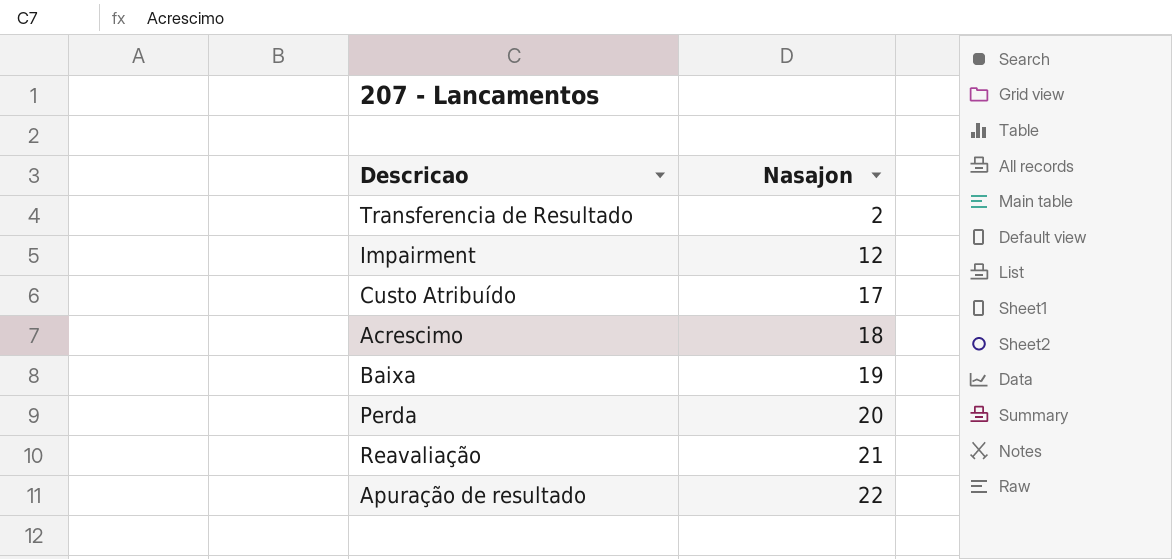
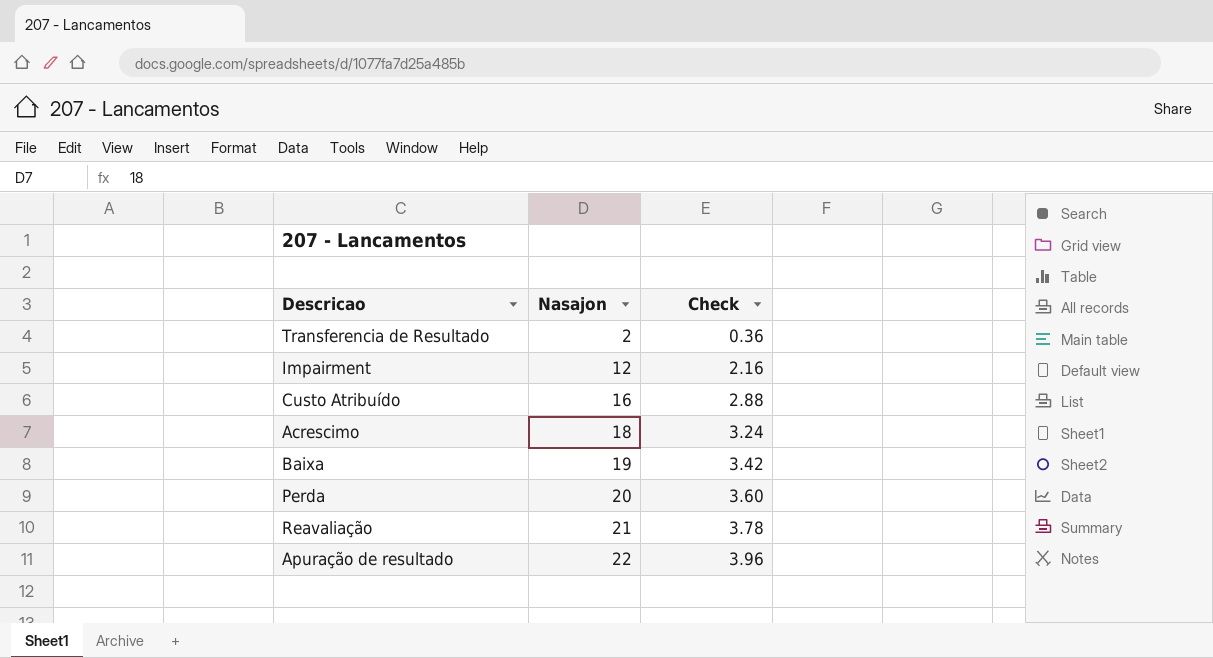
column Check | formula: none -> [Nasajon] * 0.18
Custo Atribuído | Nasajon: 17 -> 16

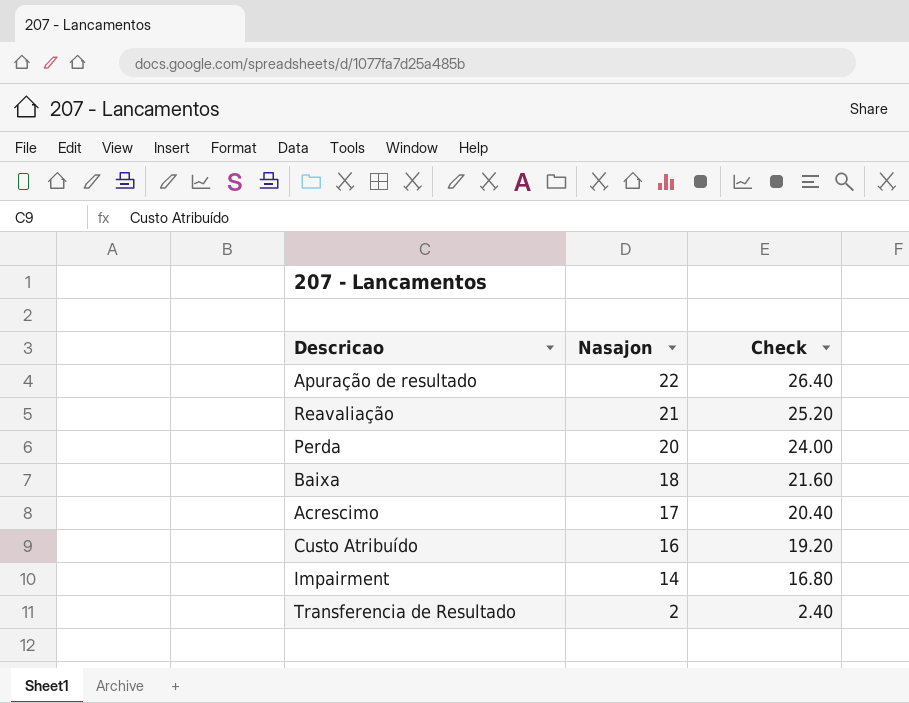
row order: Nasajon ascending -> Nasajon descending
column Check | formula: [Nasajon] * 0.18 -> [Nasajon] * 1.2
Baixa | Nasajon: 19 -> 18
Acrescimo | Nasajon: 18 -> 17
Impairment | Nasajon: 12 -> 14

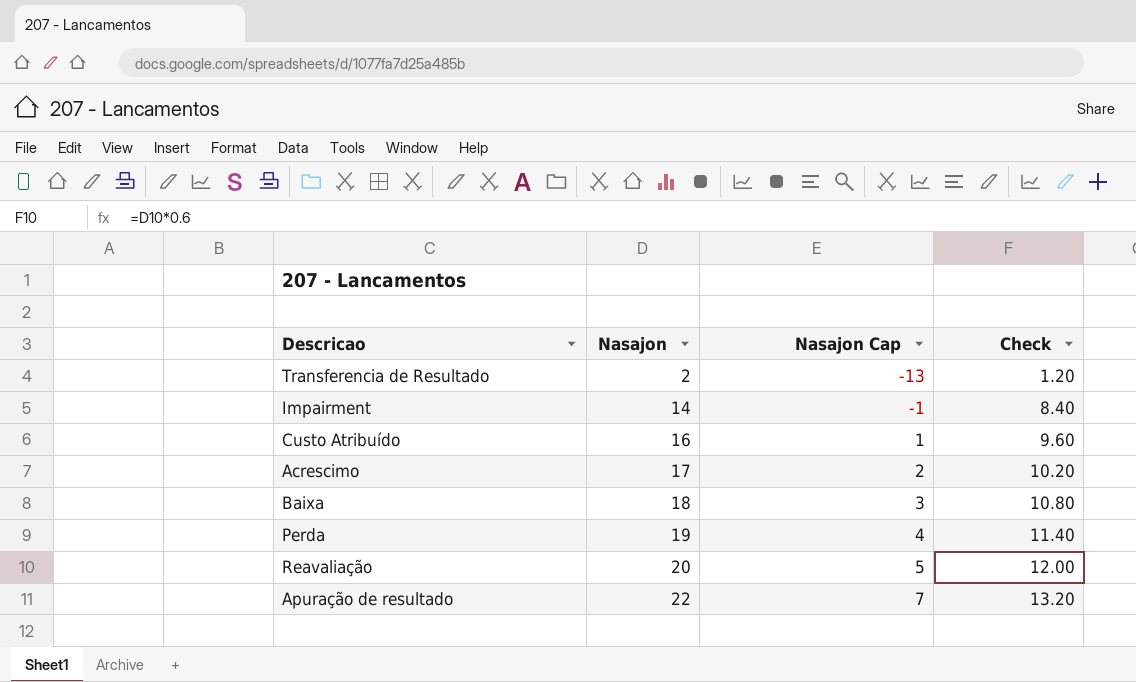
row order: Nasajon descending -> Nasajon ascending
column Nasajon Cap | formula: none -> [Nasajon] - 15
column Check | formula: [Nasajon] * 1.2 -> [Nasajon] * 0.6
Perda | Nasajon: 20 -> 19
Reavaliação | Nasajon: 21 -> 20

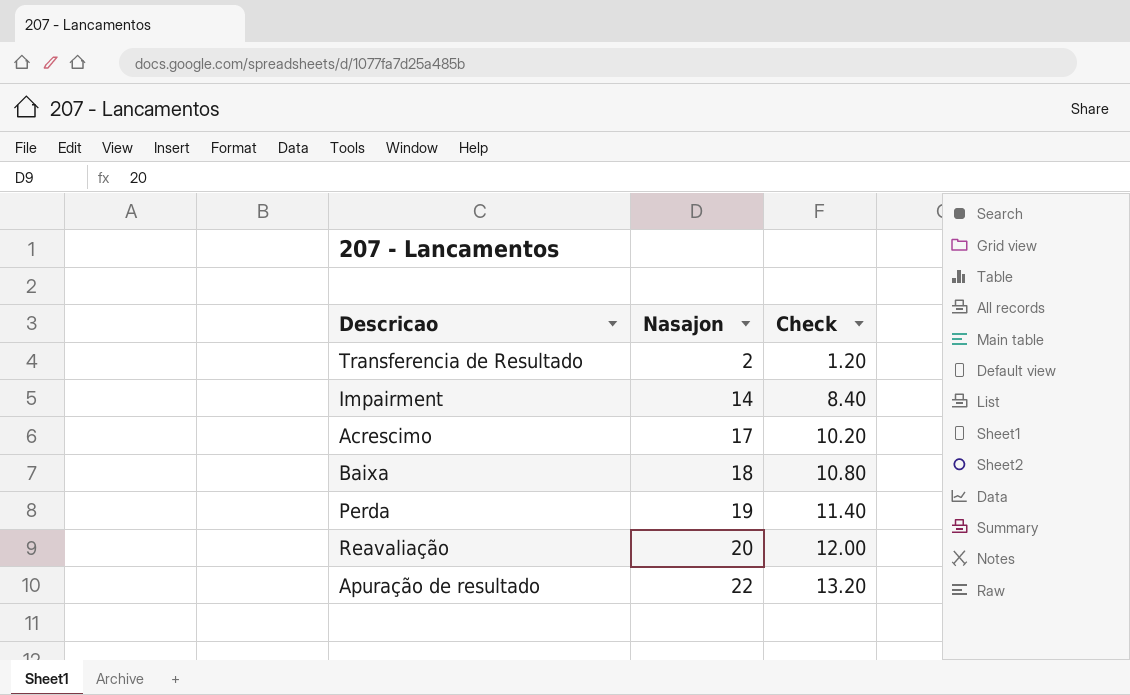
column Nasajon Cap | formula: [Nasajon] - 15 -> none
row Custo Atribuído: 16 | 1 | 9.60 -> none

